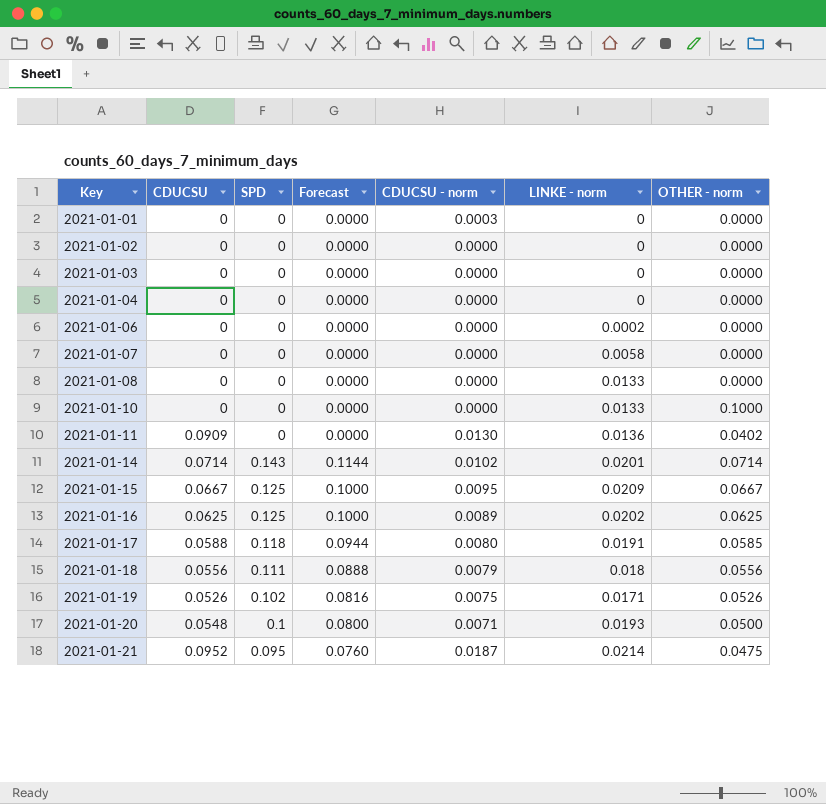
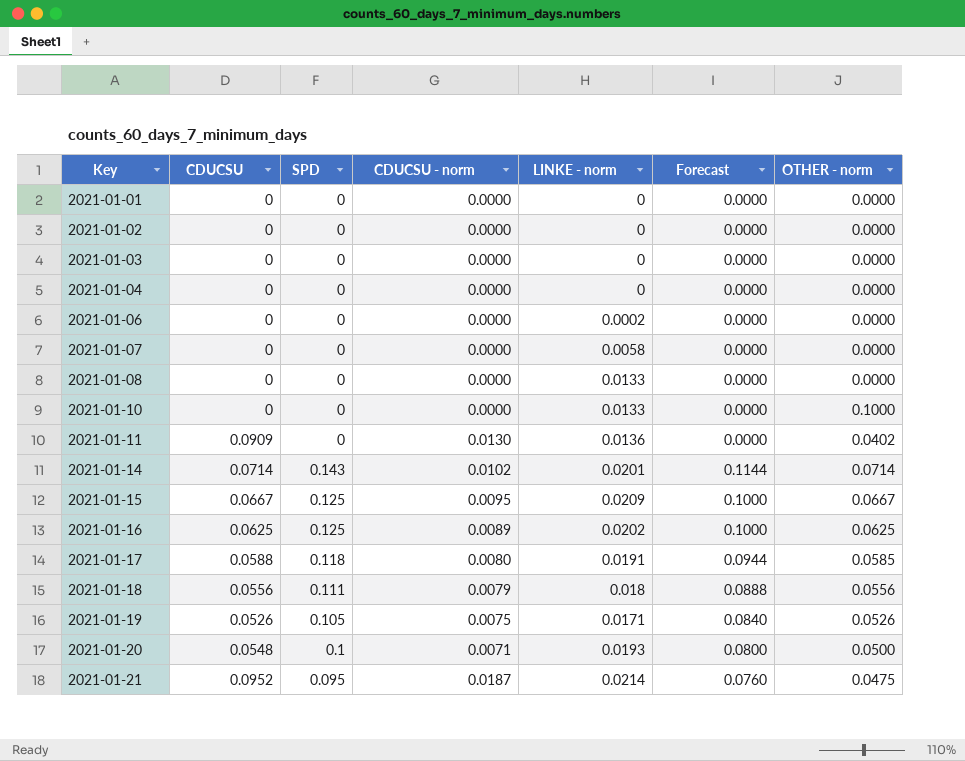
column Forecast | position: 4 -> 6
2021-01-01 | CDUCSU - norm: 0.0003 -> 0.0000
2021-01-19 | SPD: 0.102 -> 0.105
2021-01-19 | Forecast: 0.0816 -> 0.0840

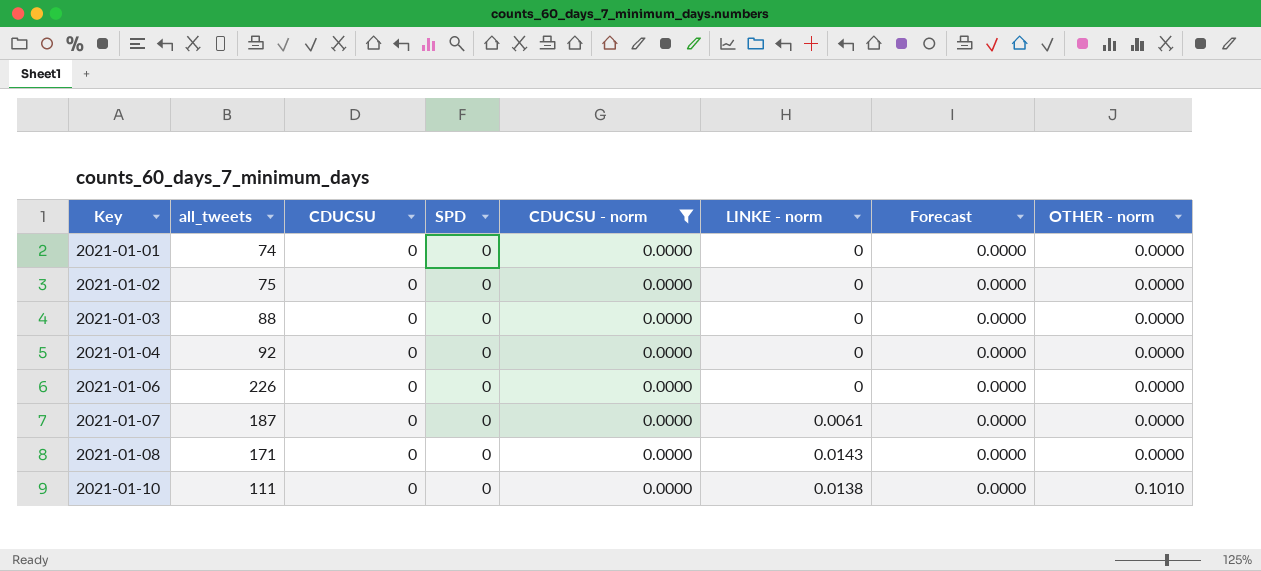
filter: none -> CDUCSU - norm = 0.0000
column all_tweets | position: none -> 2
2021-01-06 | LINKE - norm: 0.0002 -> 0
2021-01-07 | LINKE - norm: 0.0058 -> 0.0061
2021-01-08 | LINKE - norm: 0.0133 -> 0.0143
2021-01-10 | LINKE - norm: 0.0133 -> 0.0138
2021-01-10 | OTHER - norm: 0.1000 -> 0.1010

